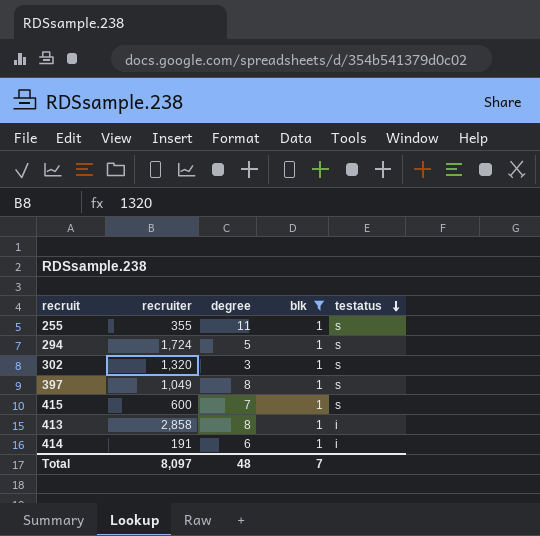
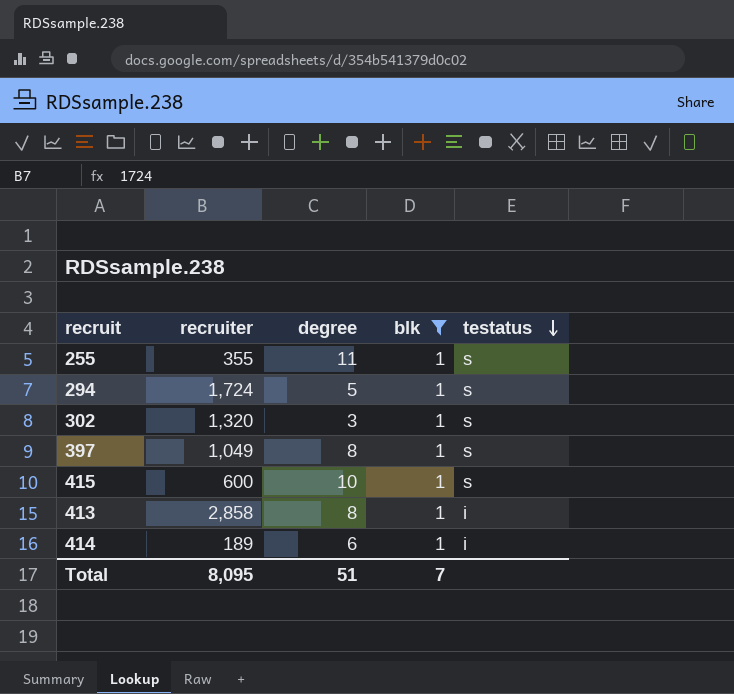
415 | degree: 7 -> 10
414 | recruiter: 191 -> 189
Total | recruiter: 8,097 -> 8,095
Total | degree: 48 -> 51

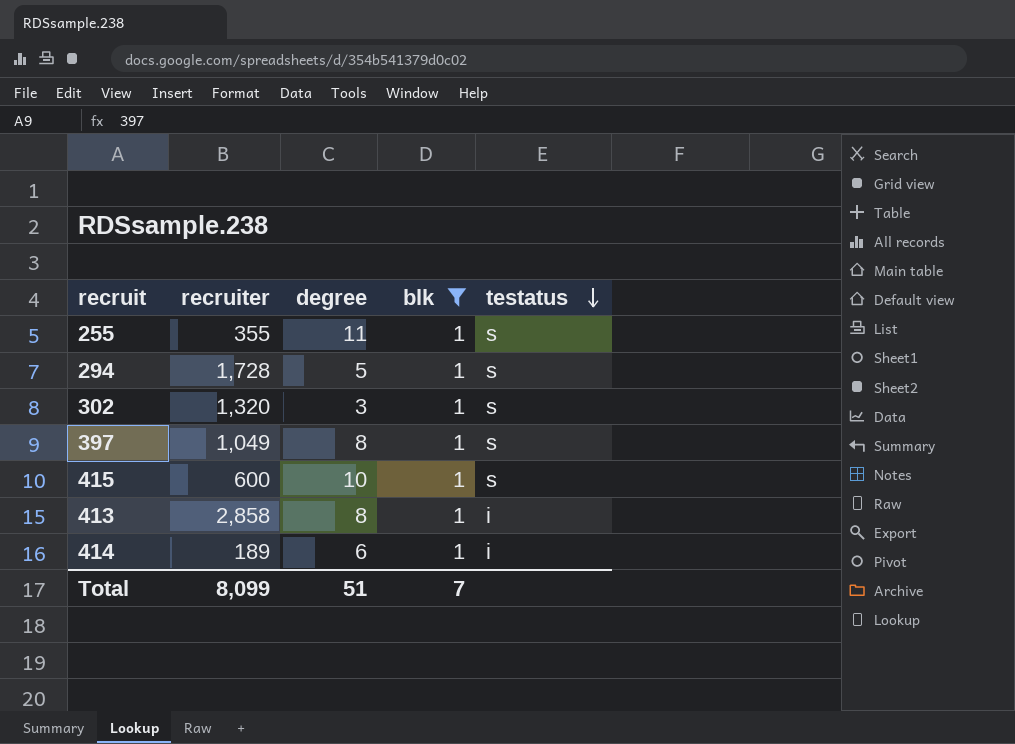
294 | recruiter: 1,724 -> 1,728
Total | recruiter: 8,095 -> 8,099

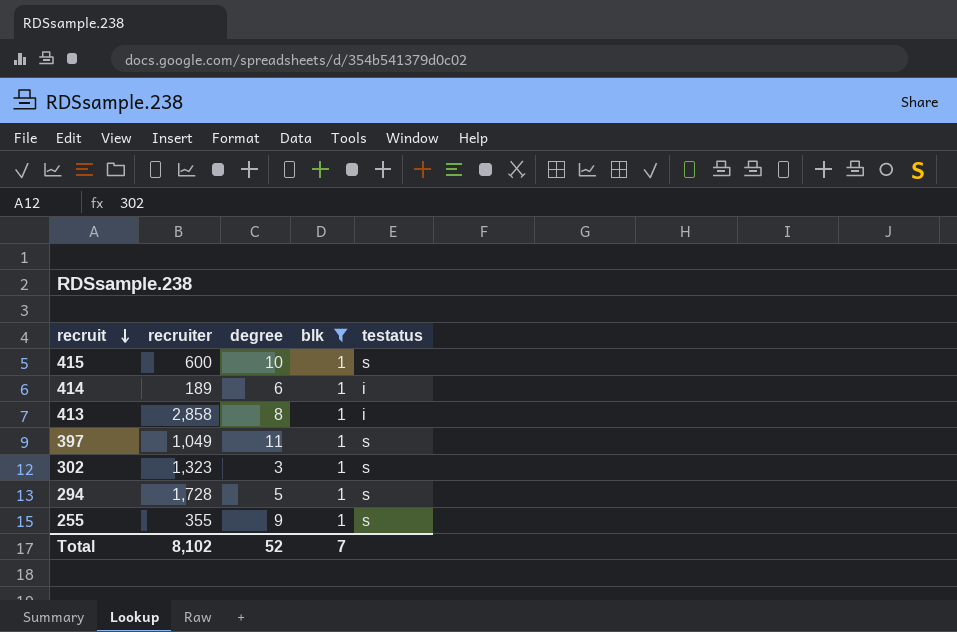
row order: testatus descending -> recruit descending
397 | degree: 8 -> 11
302 | recruiter: 1,320 -> 1,323
255 | degree: 11 -> 9
Total | recruiter: 8,099 -> 8,102
Total | degree: 51 -> 52

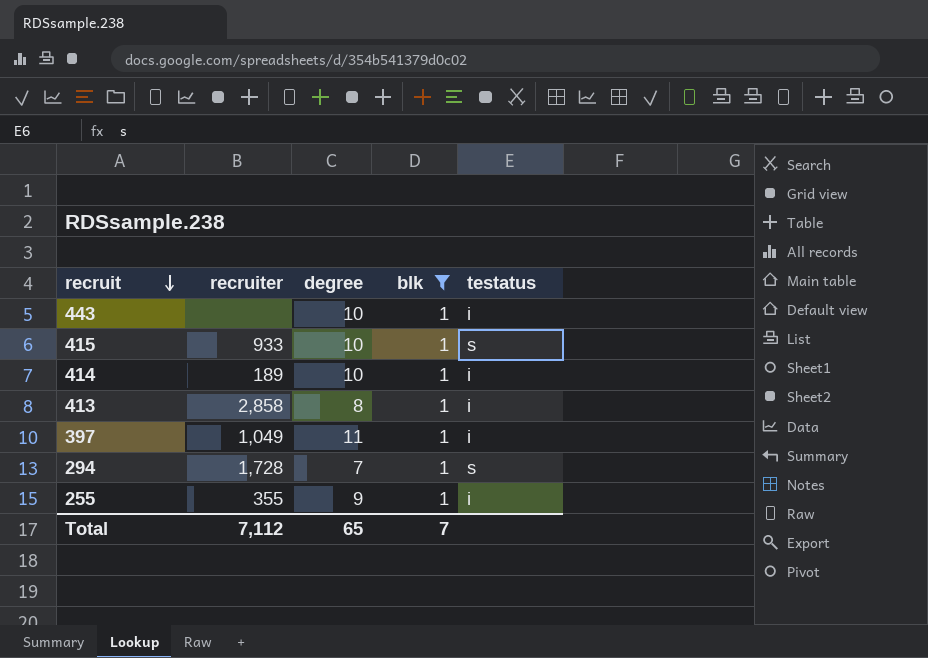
row 302: 1,323 | 3 | 1 | s -> none
row 443: none -> none | 10 | 1 | i
415 | recruiter: 600 -> 933
414 | degree: 6 -> 10
397 | testatus: s -> i
294 | degree: 5 -> 7
255 | testatus: s -> i
Total | recruiter: 8,102 -> 7,112
Total | degree: 52 -> 65

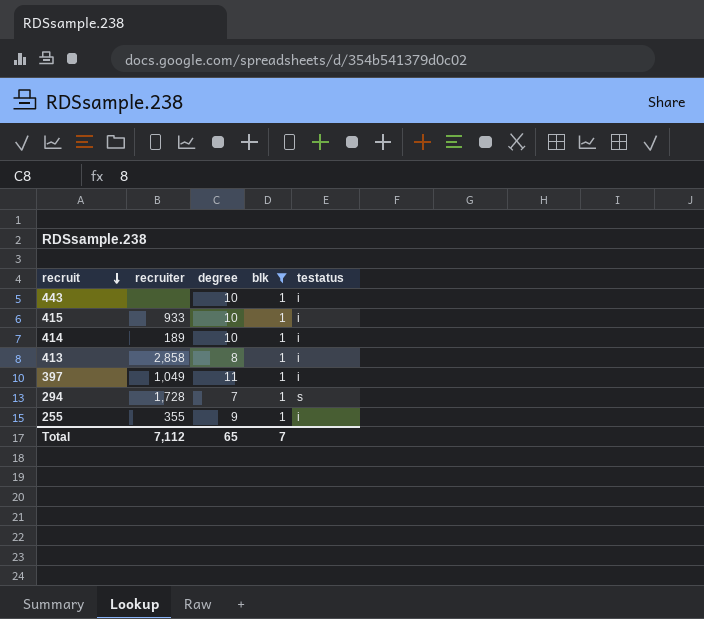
415 | testatus: s -> i

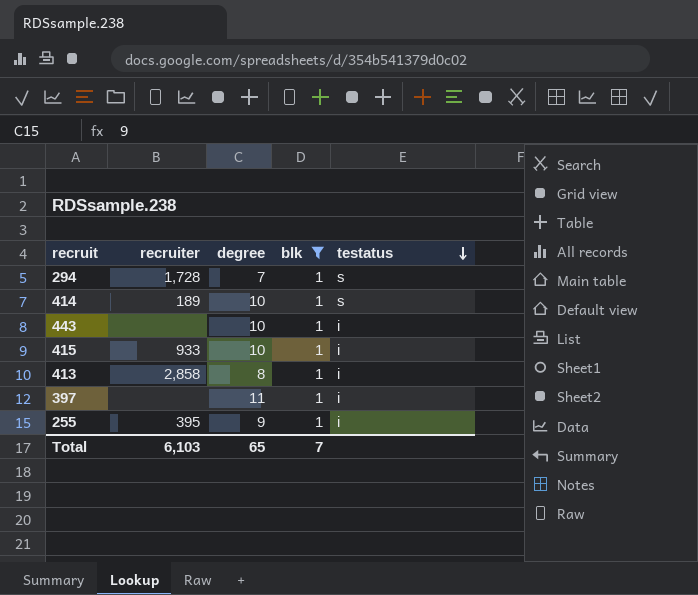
row order: recruit descending -> testatus descending
414 | testatus: i -> s
397 | recruiter: 1,049 -> none
255 | recruiter: 355 -> 395
Total | recruiter: 7,112 -> 6,103

